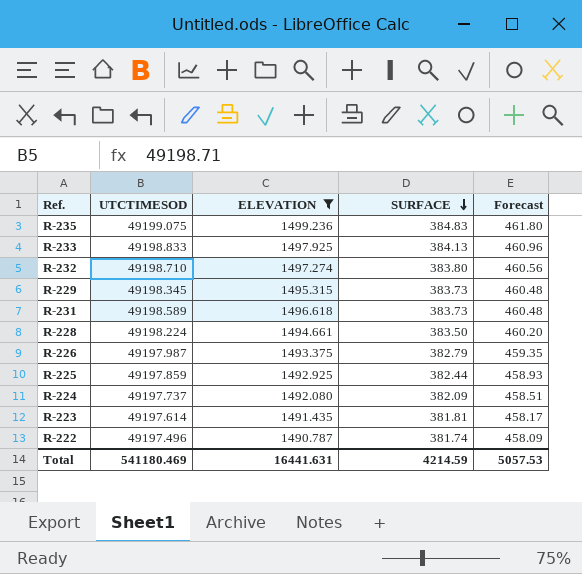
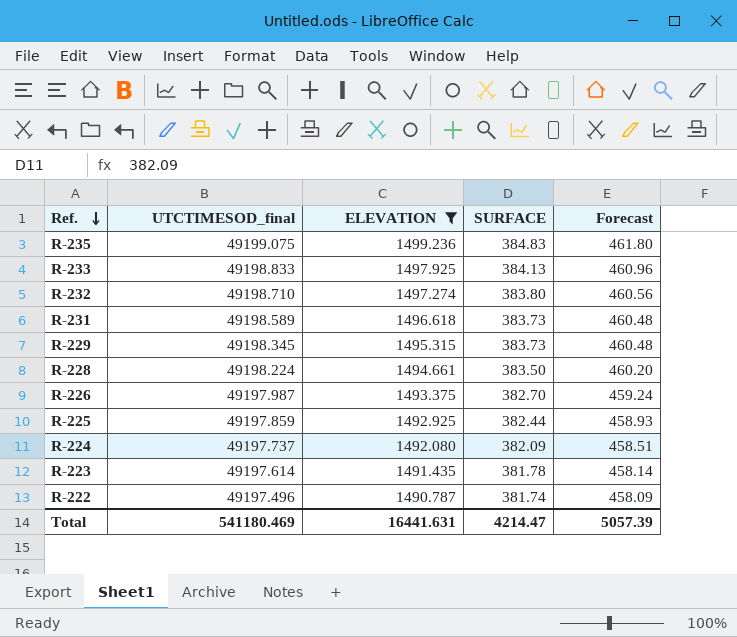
row order: SURFACE descending -> Ref. descending
column name: UTCTIMESOD -> UTCTIMESOD_final
R-226 | SURFACE: 382.79 -> 382.70
R-226 | Forecast: 459.35 -> 459.24
R-223 | SURFACE: 381.81 -> 381.78
R-223 | Forecast: 458.17 -> 458.14
Total | SURFACE: 4214.59 -> 4214.47
Total | Forecast: 5057.53 -> 5057.39

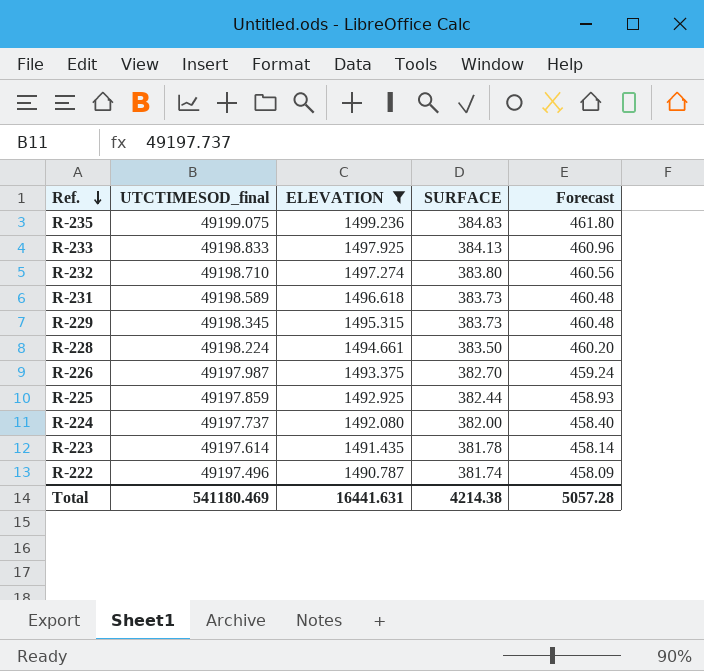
R-224 | SURFACE: 382.09 -> 382.00
R-224 | Forecast: 458.51 -> 458.40
Total | SURFACE: 4214.47 -> 4214.38
Total | Forecast: 5057.39 -> 5057.28

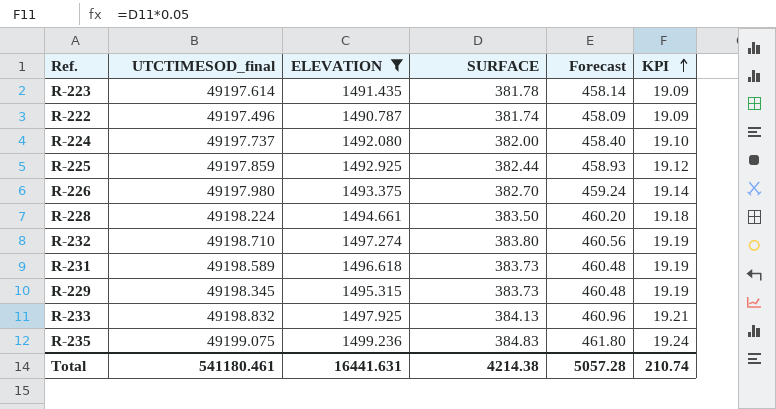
row order: Ref. descending -> KPI ascending
column KPI | formula: none -> [SURFACE] * 0.05
R-226 | UTCTIMESOD_final: 49197.987 -> 49197.980
R-233 | UTCTIMESOD_final: 49198.833 -> 49198.832
Total | UTCTIMESOD_final: 541180.469 -> 541180.461

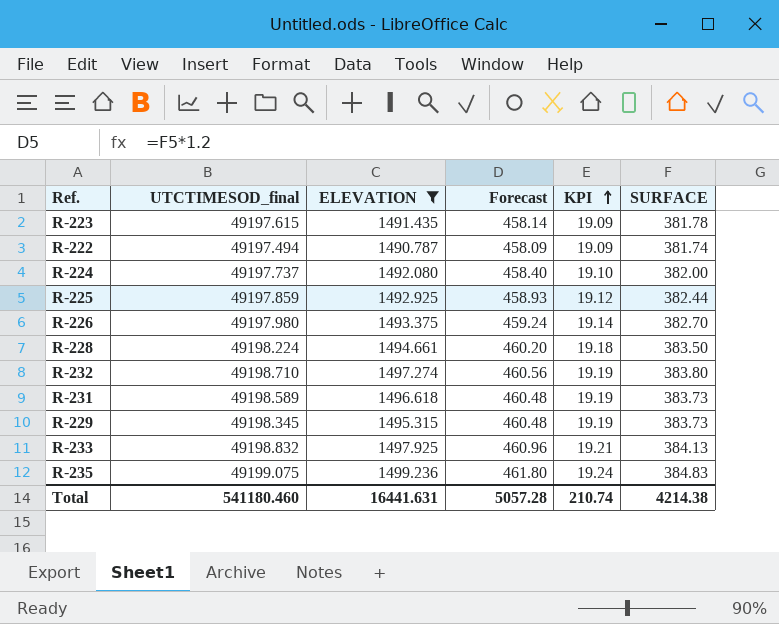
column SURFACE | position: 4 -> 6
R-223 | UTCTIMESOD_final: 49197.614 -> 49197.615
R-222 | UTCTIMESOD_final: 49197.496 -> 49197.494
Total | UTCTIMESOD_final: 541180.461 -> 541180.460

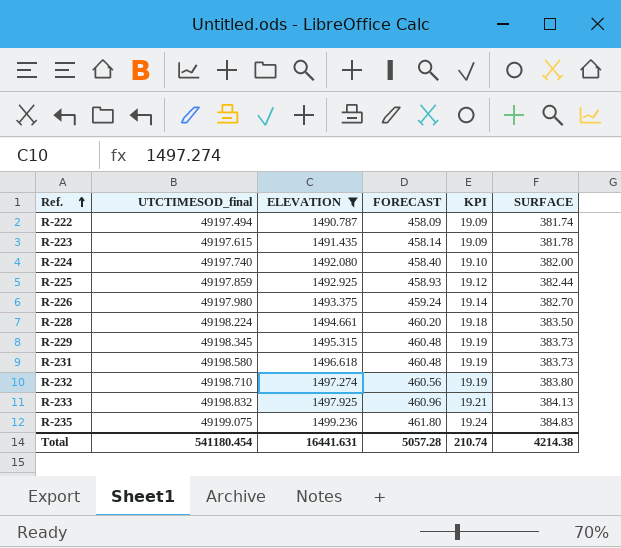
row order: KPI ascending -> Ref. ascending
column name: Forecast -> FORECAST
R-224 | UTCTIMESOD_final: 49197.737 -> 49197.740
R-231 | UTCTIMESOD_final: 49198.589 -> 49198.580
Total | UTCTIMESOD_final: 541180.460 -> 541180.454

